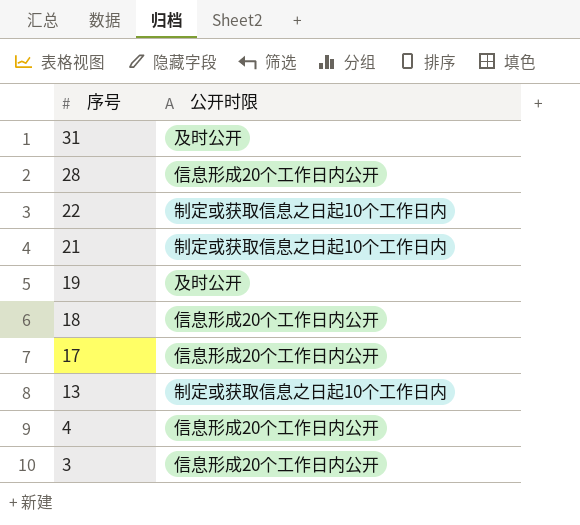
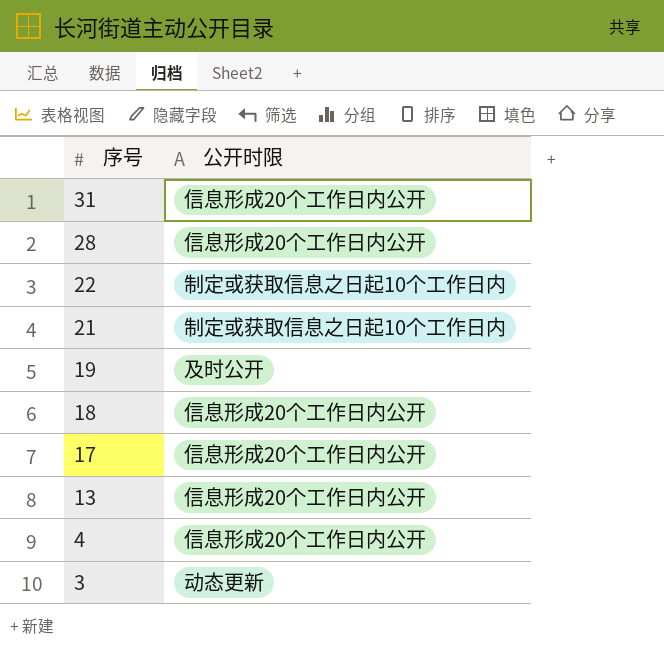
31 | 公开时限: 及时公开 -> 信息形成20个工作日内公开
13 | 公开时限: 制定或获取信息之日起10个工作日内 -> 信息形成20个工作日内公开
3 | 公开时限: 信息形成20个工作日内公开 -> 动态更新

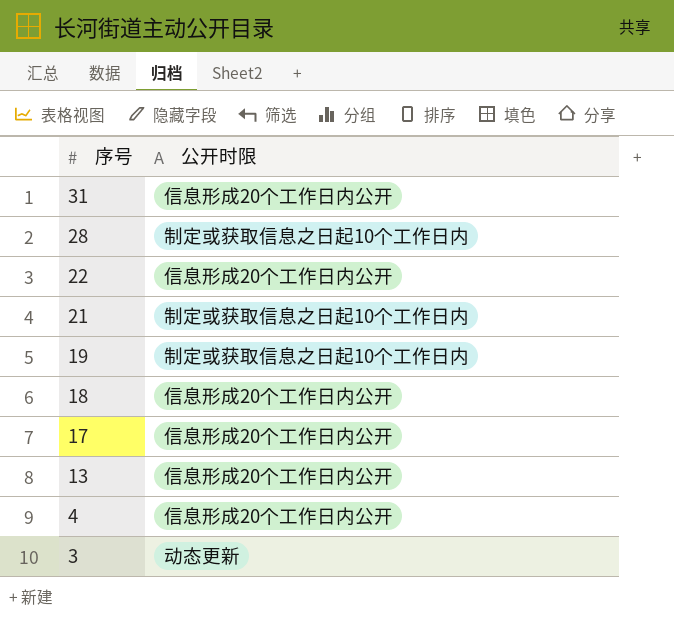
28 | 公开时限: 信息形成20个工作日内公开 -> 制定或获取信息之日起10个工作日内
22 | 公开时限: 制定或获取信息之日起10个工作日内 -> 信息形成20个工作日内公开
19 | 公开时限: 及时公开 -> 制定或获取信息之日起10个工作日内

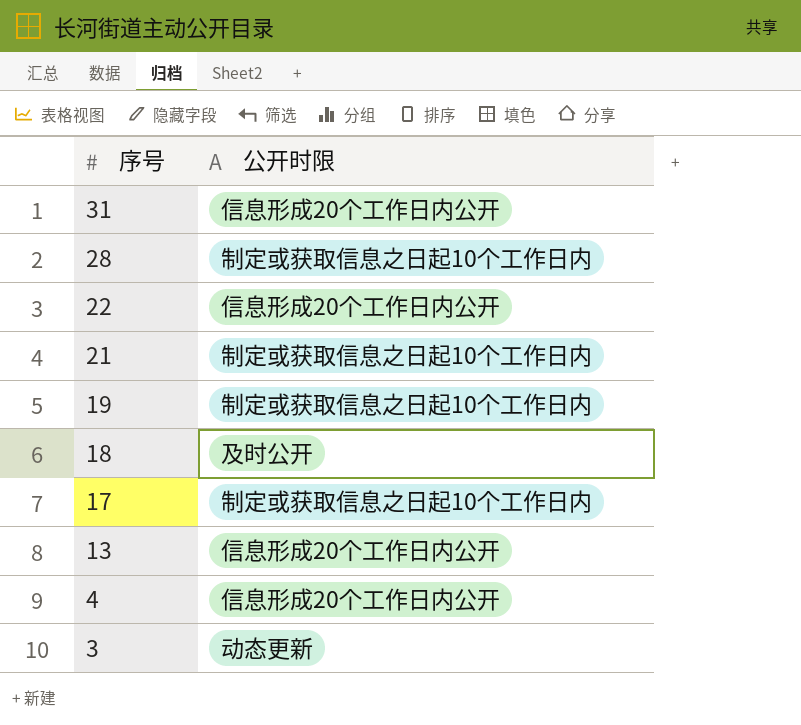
18 | 公开时限: 信息形成20个工作日内公开 -> 及时公开
17 | 公开时限: 信息形成20个工作日内公开 -> 制定或获取信息之日起10个工作日内

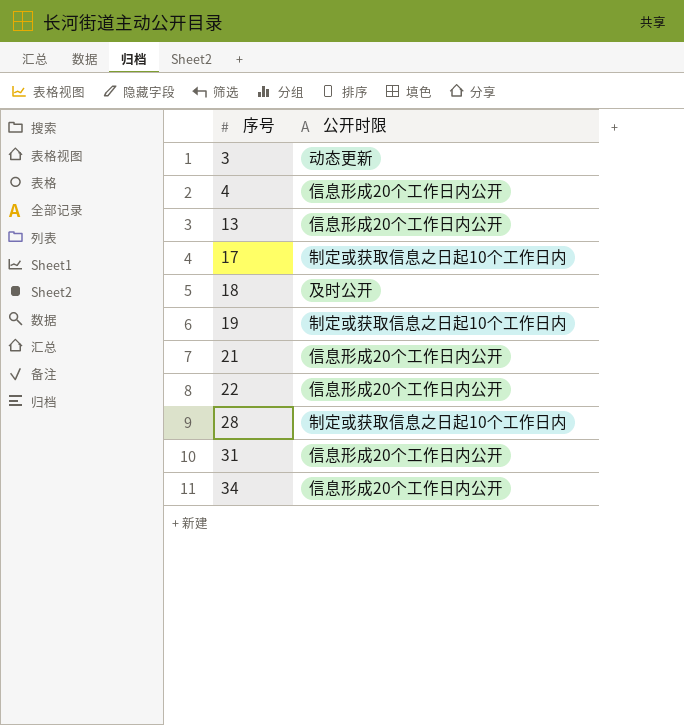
row order: 序号 descending -> 序号 ascending
21 | 公开时限: 制定或获取信息之日起10个工作日内 -> 信息形成20个工作日内公开
row 34: none -> 信息形成20个工作日内公开

